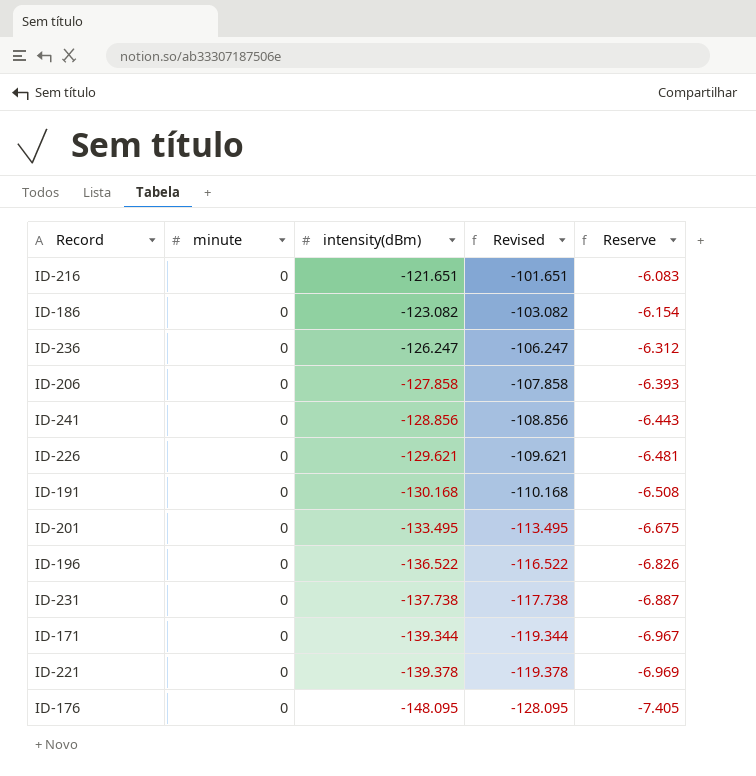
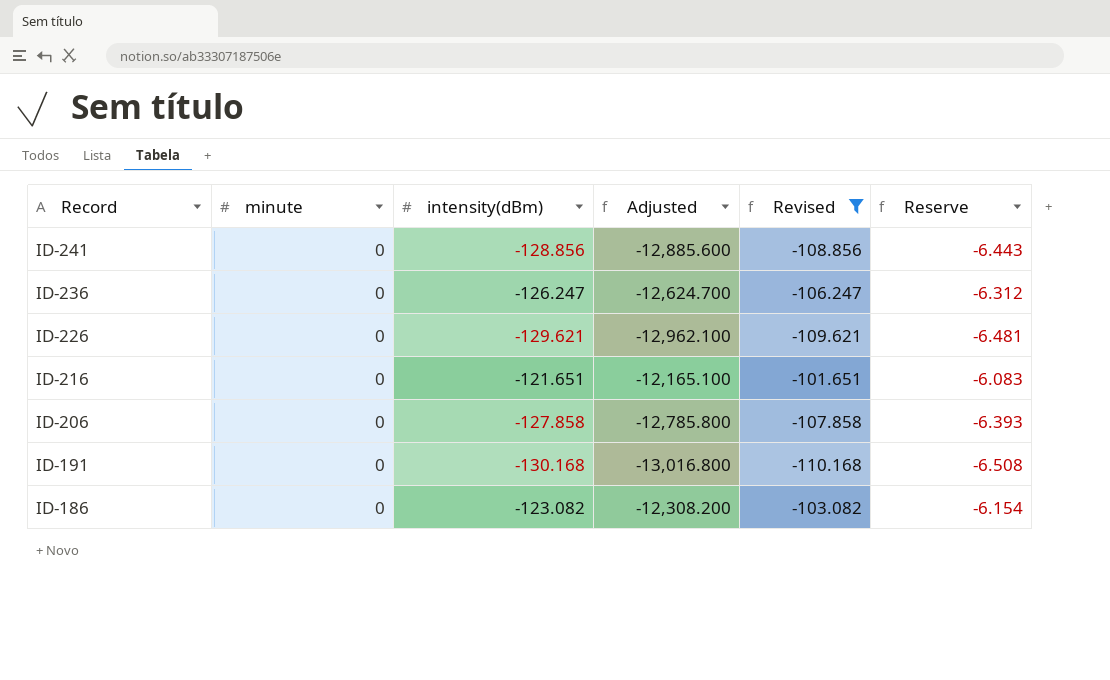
filter: none -> Revised >= -110.168
row order: intensity(dBm) descending -> Record descending
column Adjusted | formula: none -> [intensity(dBm)] * 100

